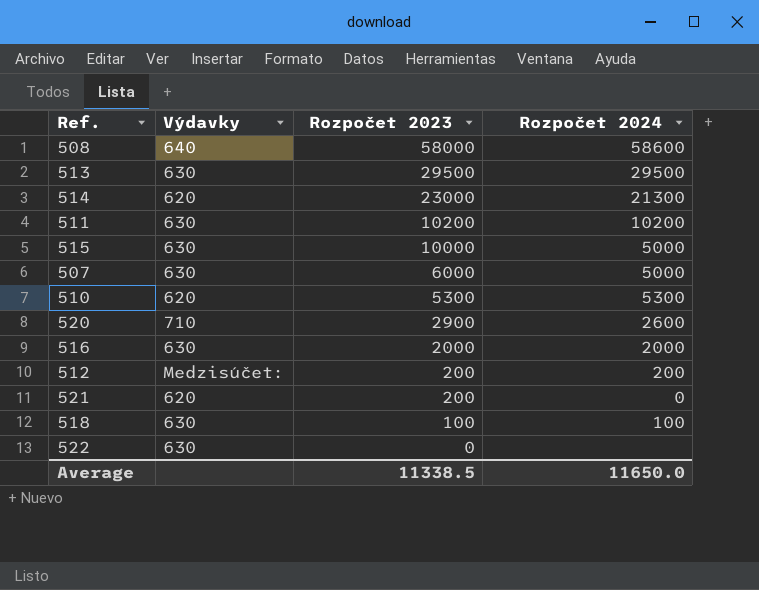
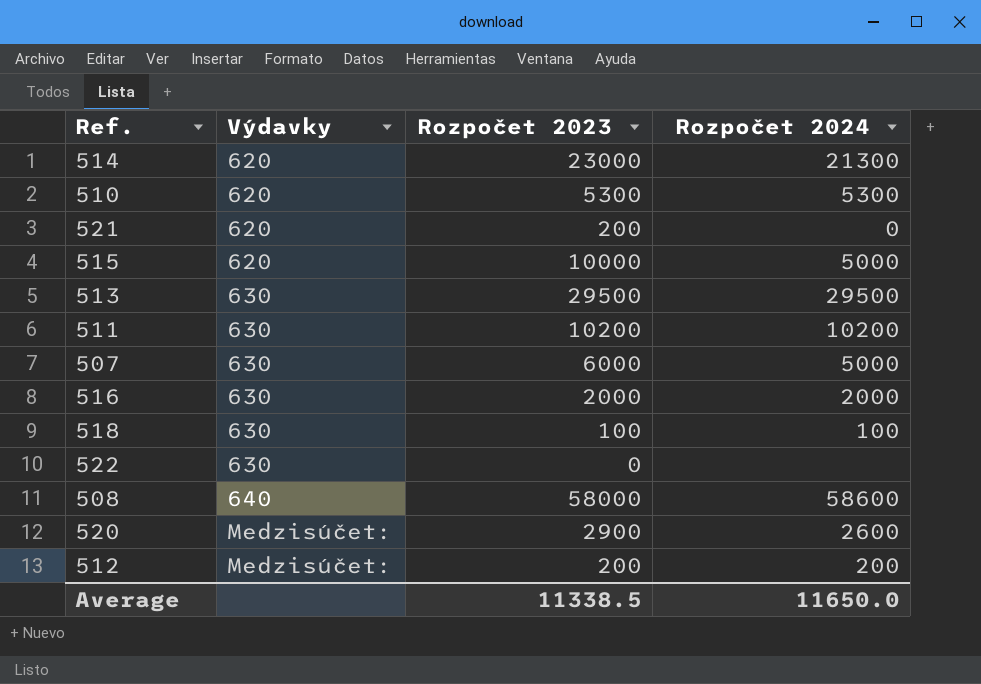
row order: Rozpočet 2023 descending -> Výdavky ascending
515 | Výdavky: 630 -> 620
520 | Výdavky: 710 -> Medzisúčet:

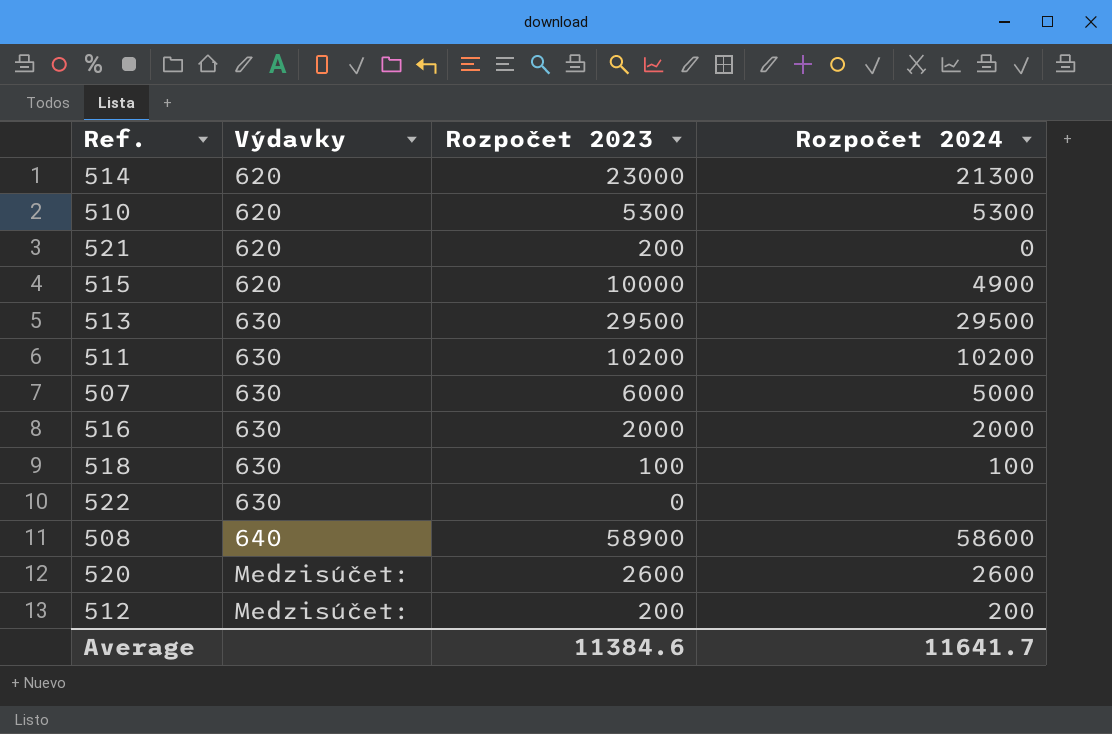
515 | Rozpočet 2024: 5000 -> 4900
508 | Rozpočet 2023: 58000 -> 58900
520 | Rozpočet 2023: 2900 -> 2600
Average | Rozpočet 2023: 11338.5 -> 11384.6
Average | Rozpočet 2024: 11650.0 -> 11641.7

